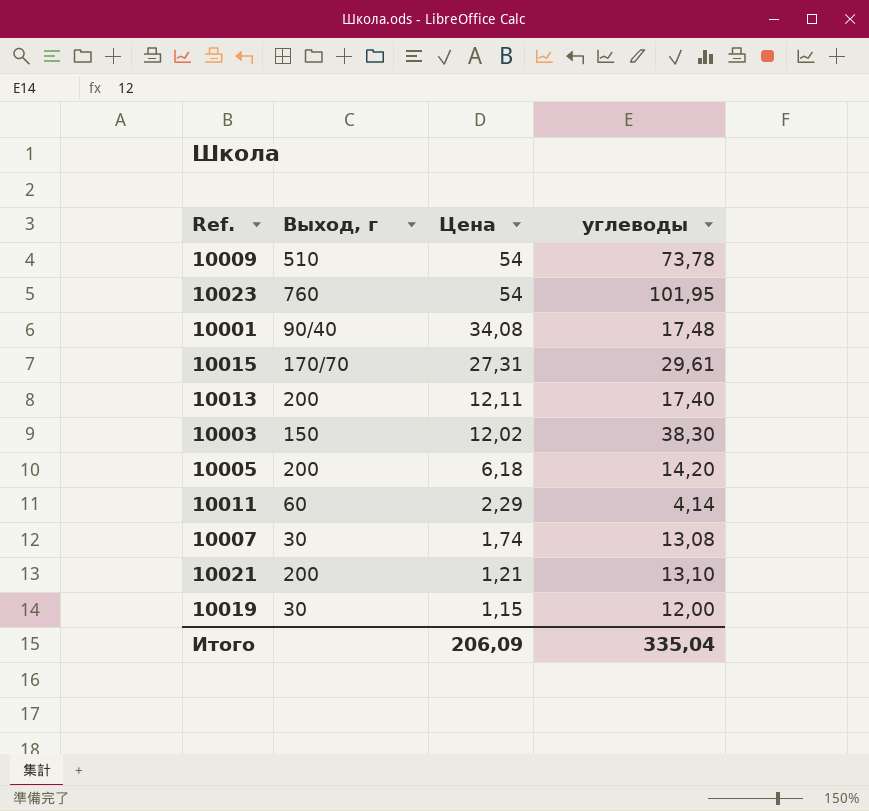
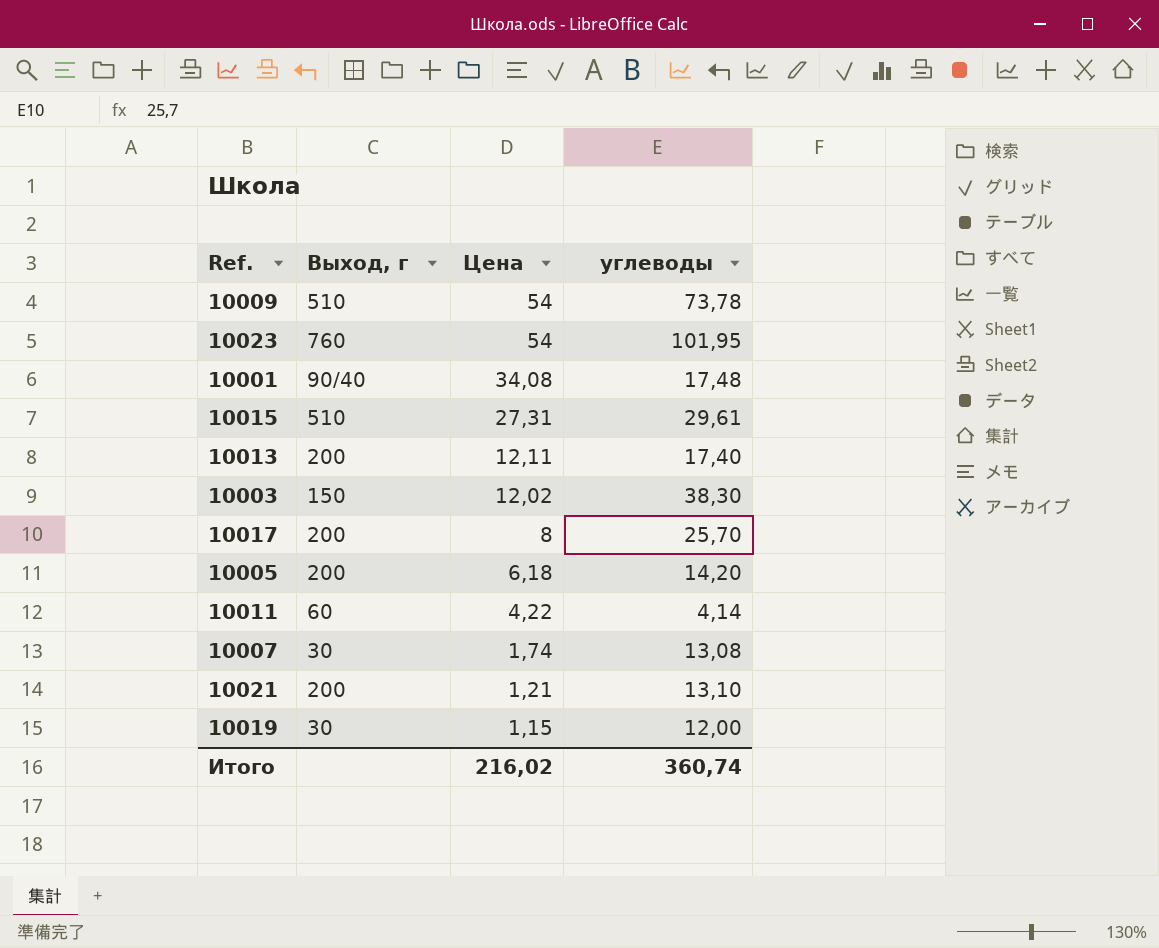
10015 | Выход, г: 170/70 -> 510
row 10017: none -> 200 | 8 | 25,70
10011 | Цена: 2,29 -> 4,22
Итого | Цена: 206,09 -> 216,02
Итого | углеводы: 335,04 -> 360,74

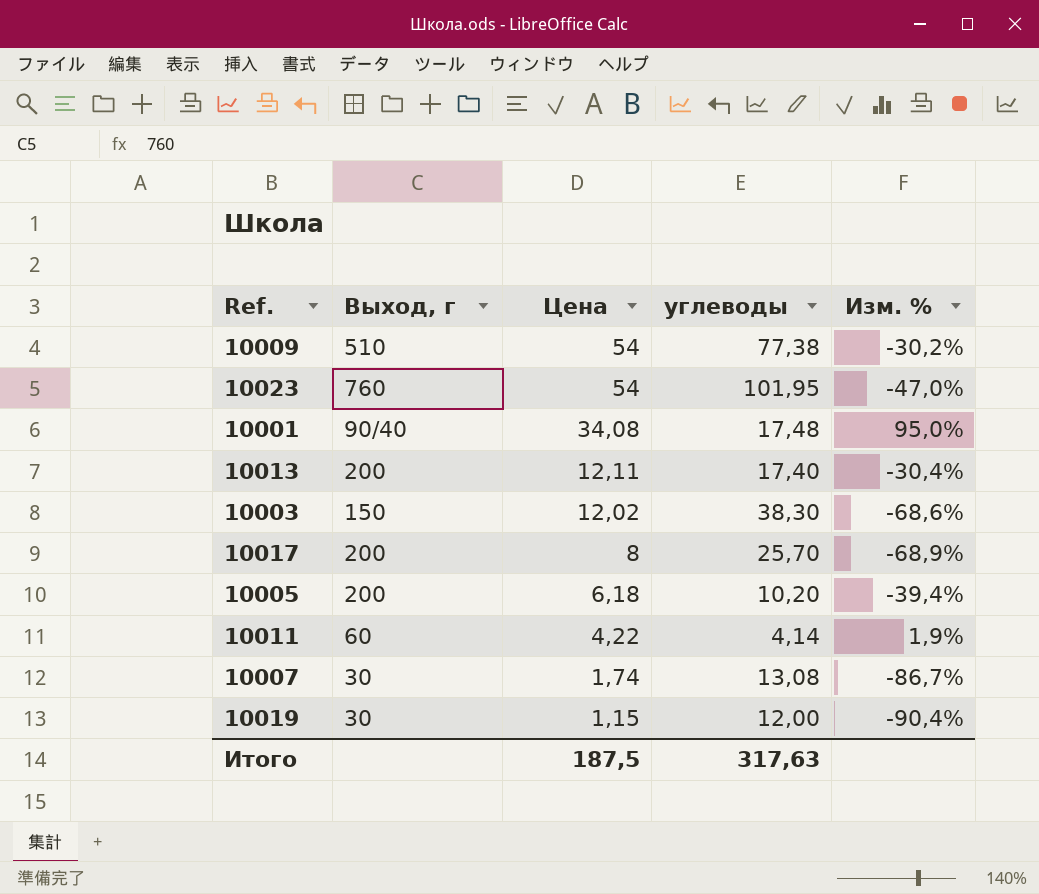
column Изм. % | formula: none -> ([Цена] - [углеводы]) / [углеводы]
row 10015: 510 | 27,31 | 29,61 -> none
row 10021: 200 | 1,21 | 13,10 -> none
10009 | углеводы: 73,78 -> 77,38
10005 | углеводы: 14,20 -> 10,20
Итого | Цена: 216,02 -> 187,5
Итого | углеводы: 360,74 -> 317,63

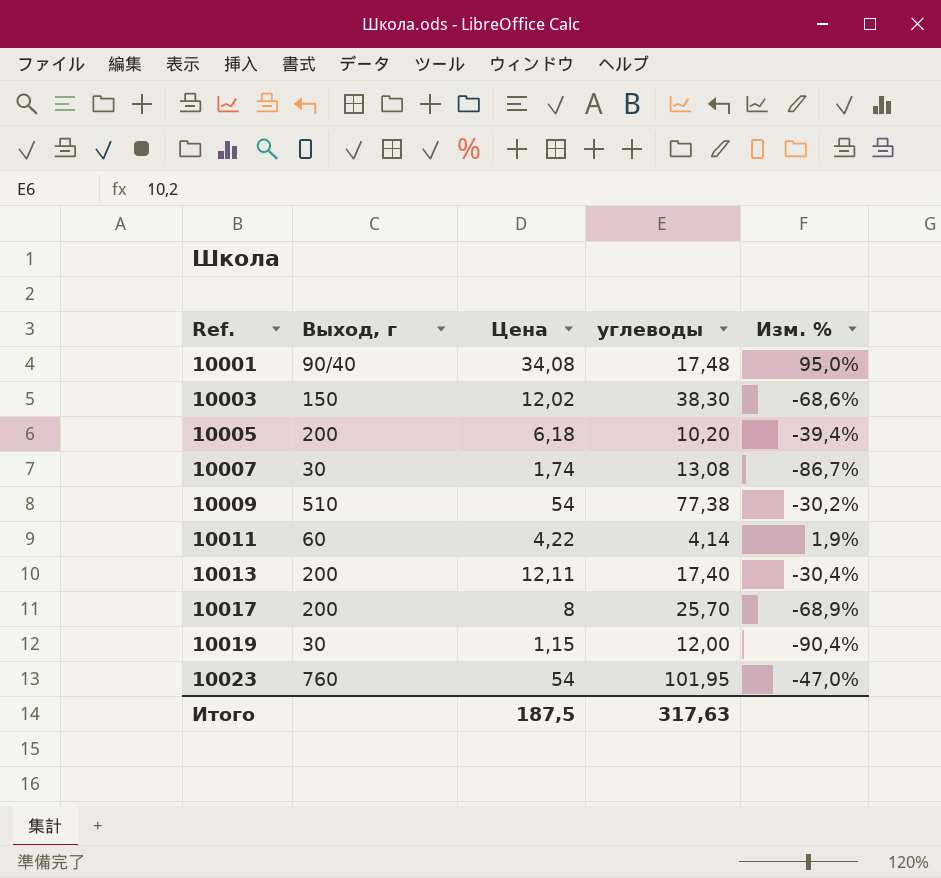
row order: Цена descending -> Ref. ascending

